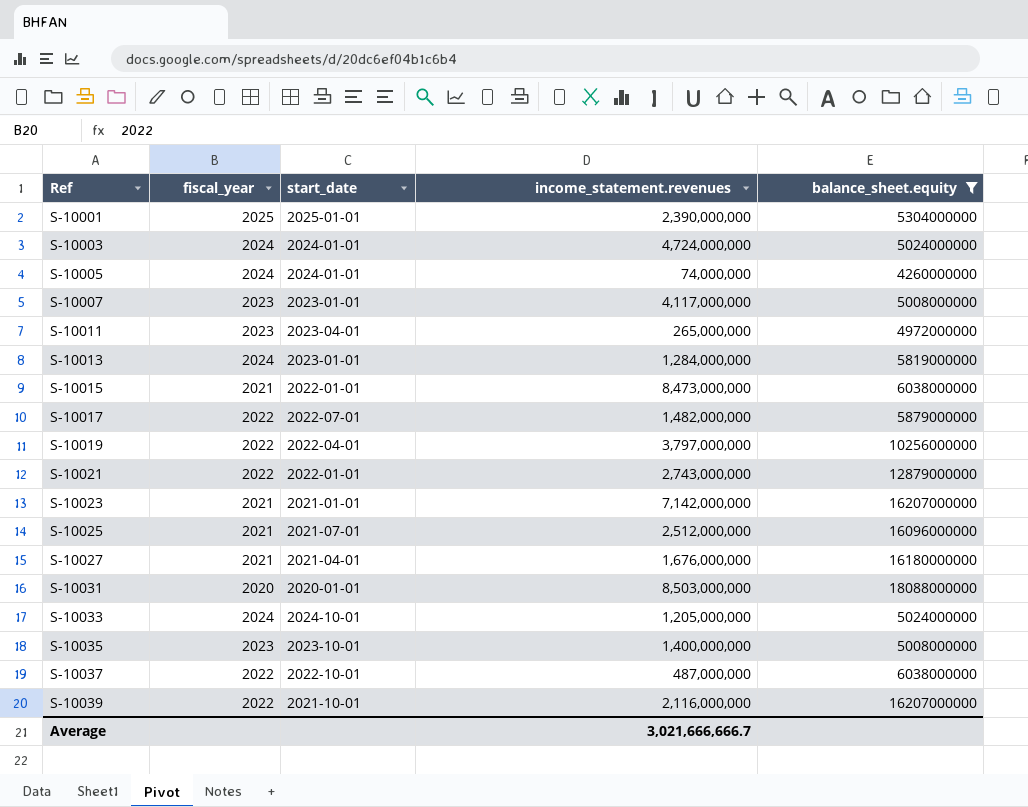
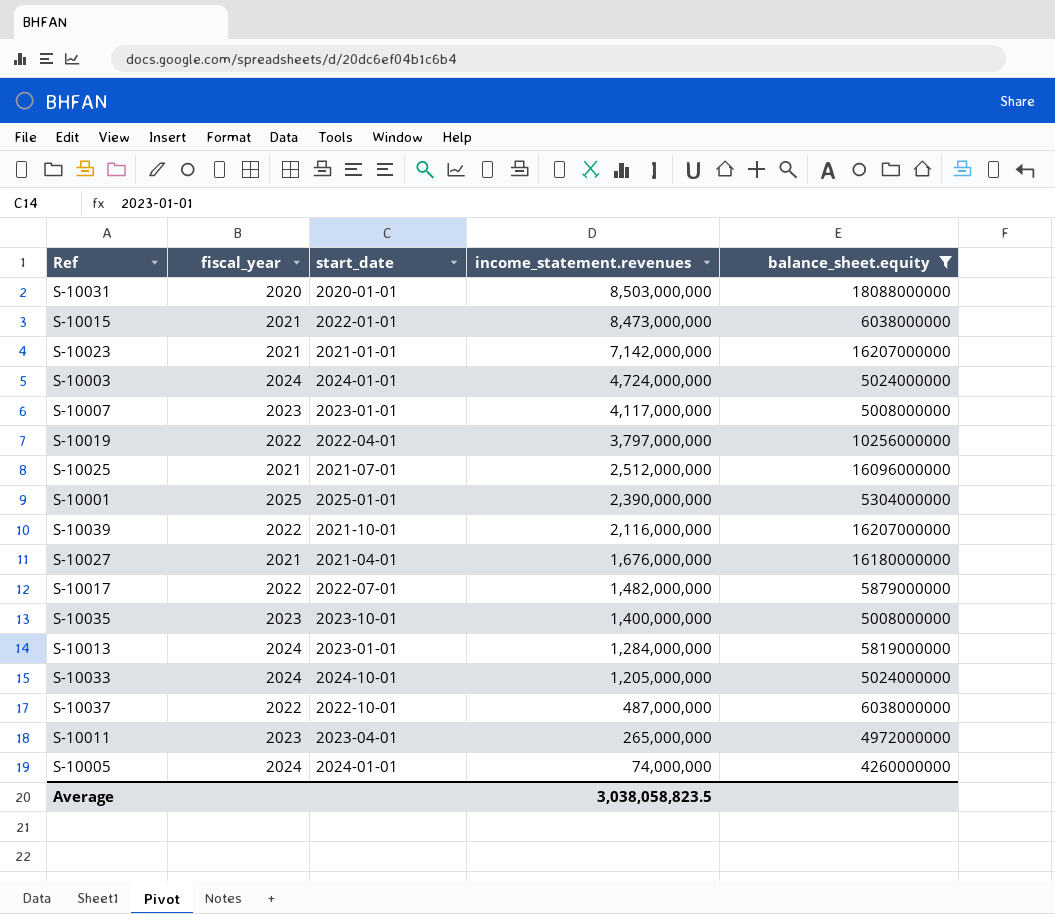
row order: Ref ascending -> income_statement.revenues descending
row S-10021: 2022 | 2022-01-01 | 2,743,000,000 | 12879000000 -> none
Average | income_statement.revenues: 3,021,666,666.7 -> 3,038,058,823.5

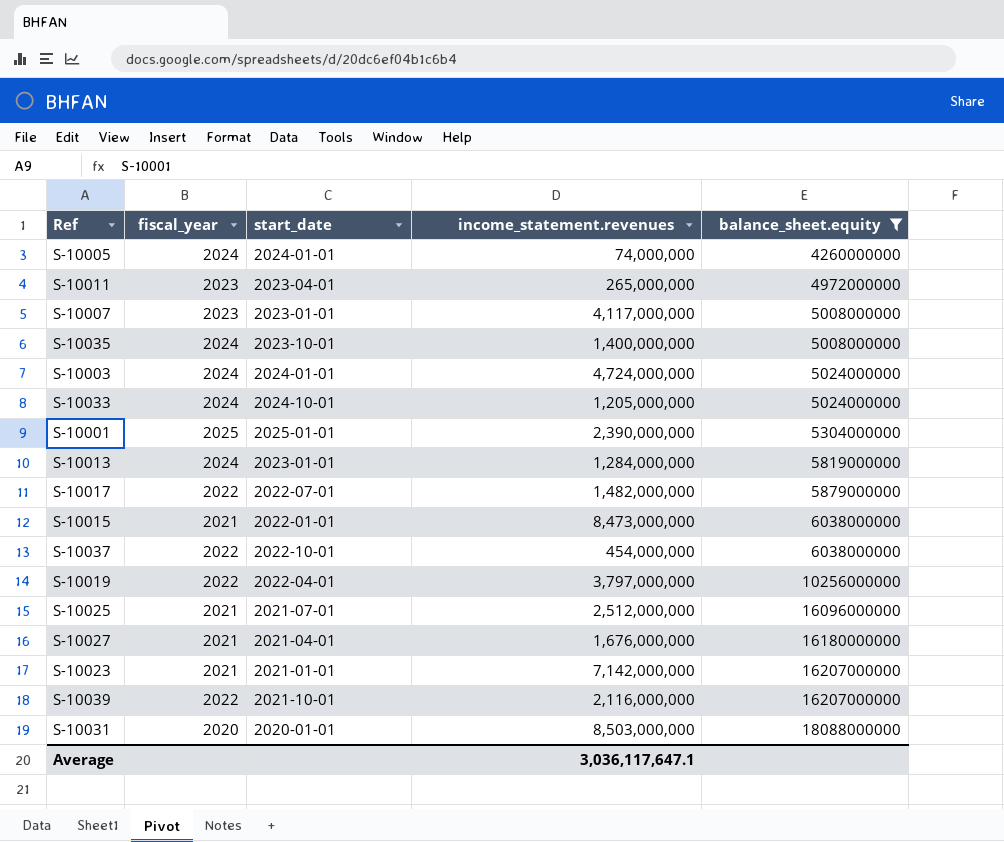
row order: income_statement.revenues descending -> balance_sheet.equity ascending
S-10035 | fiscal_year: 2023 -> 2024
S-10037 | income_statement.revenues: 487,000,000 -> 454,000,000
Average | income_statement.revenues: 3,038,058,823.5 -> 3,036,117,647.1

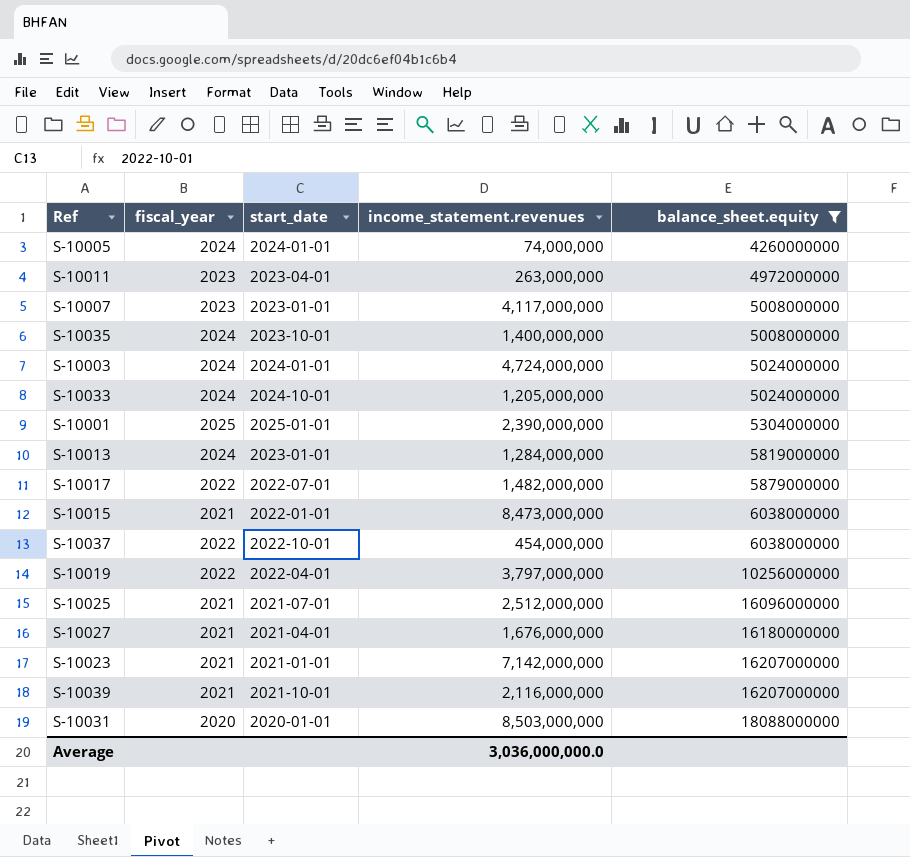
S-10011 | income_statement.revenues: 265,000,000 -> 263,000,000
S-10039 | fiscal_year: 2022 -> 2021
Average | income_statement.revenues: 3,036,117,647.1 -> 3,036,000,000.0

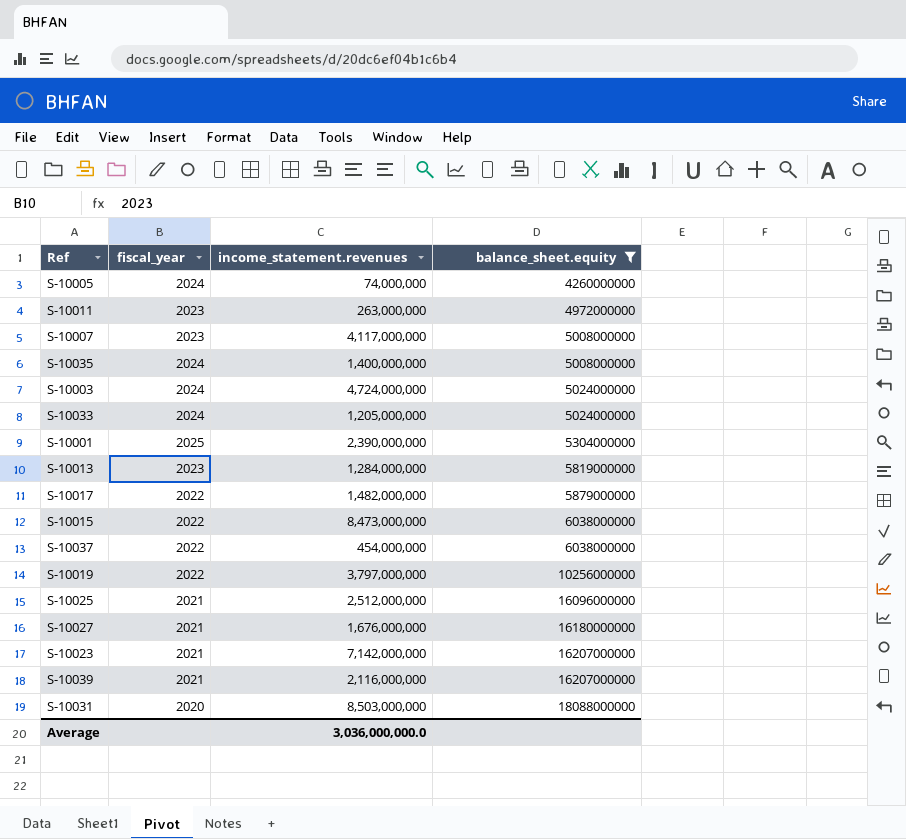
column start_date | position: 3 -> none
S-10013 | fiscal_year: 2024 -> 2023
S-10015 | fiscal_year: 2021 -> 2022

